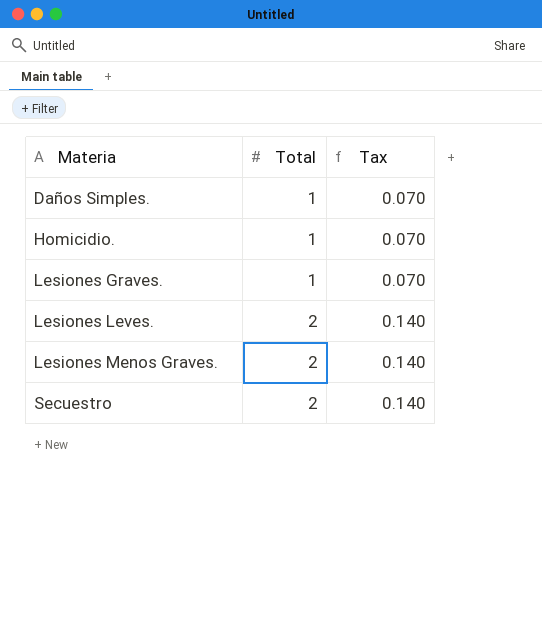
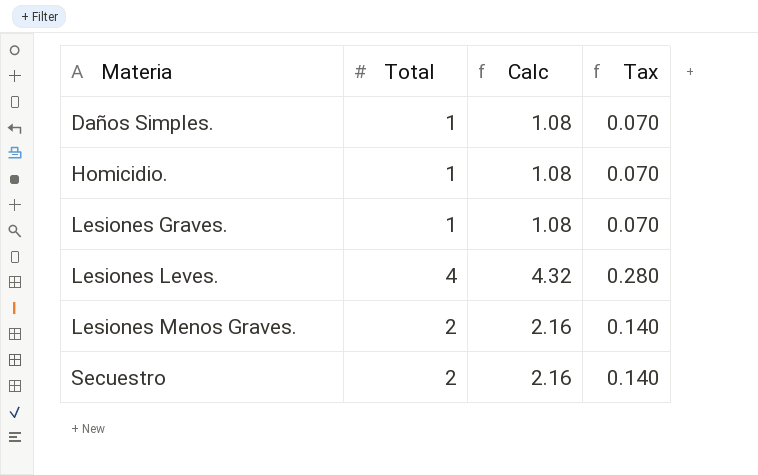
column Calc | formula: none -> [Total] * 1.08
Lesiones Leves. | Total: 2 -> 4
Lesiones Leves. | Tax: 0.140 -> 0.280

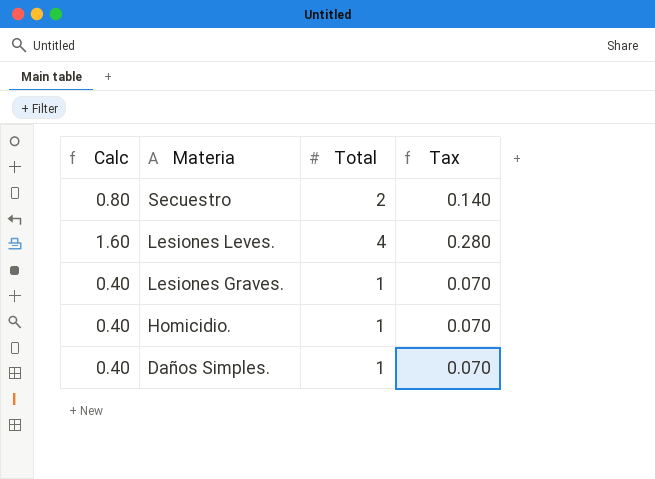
row order: Materia ascending -> Materia descending
column Calc | formula: [Total] * 1.08 -> [Total] * 0.4
column Calc | position: 3 -> 1
row Lesiones Menos Graves.: 2 | 2.16 | 0.140 -> none

